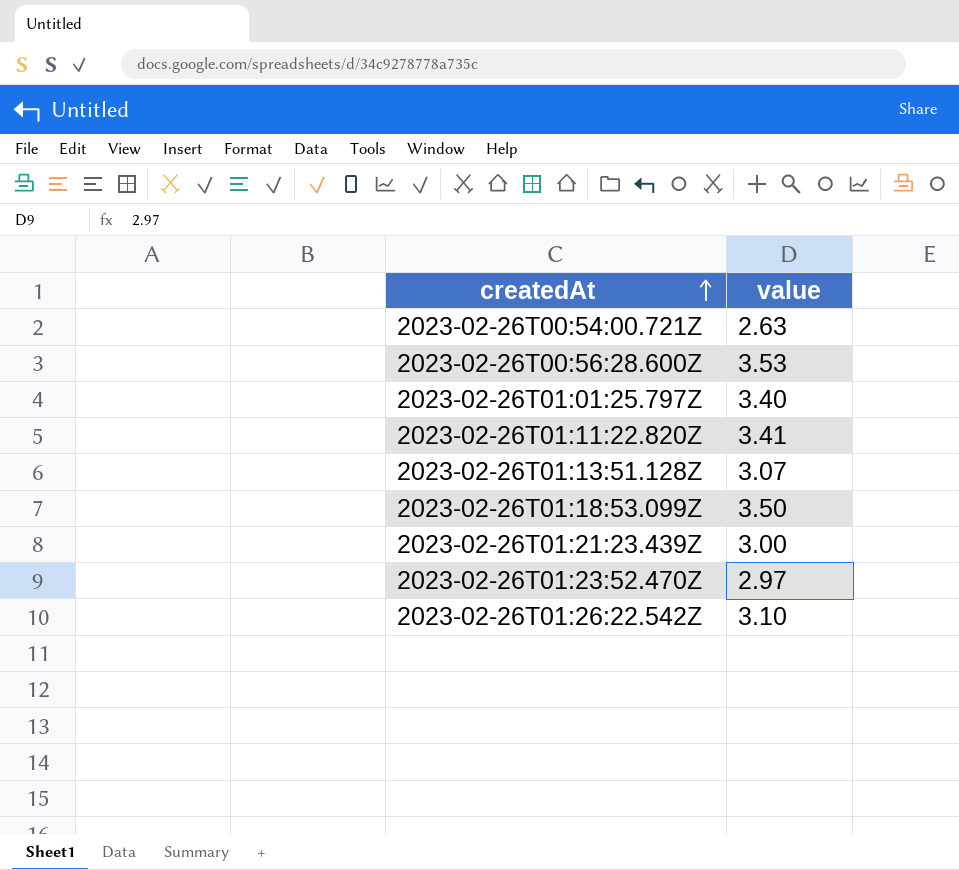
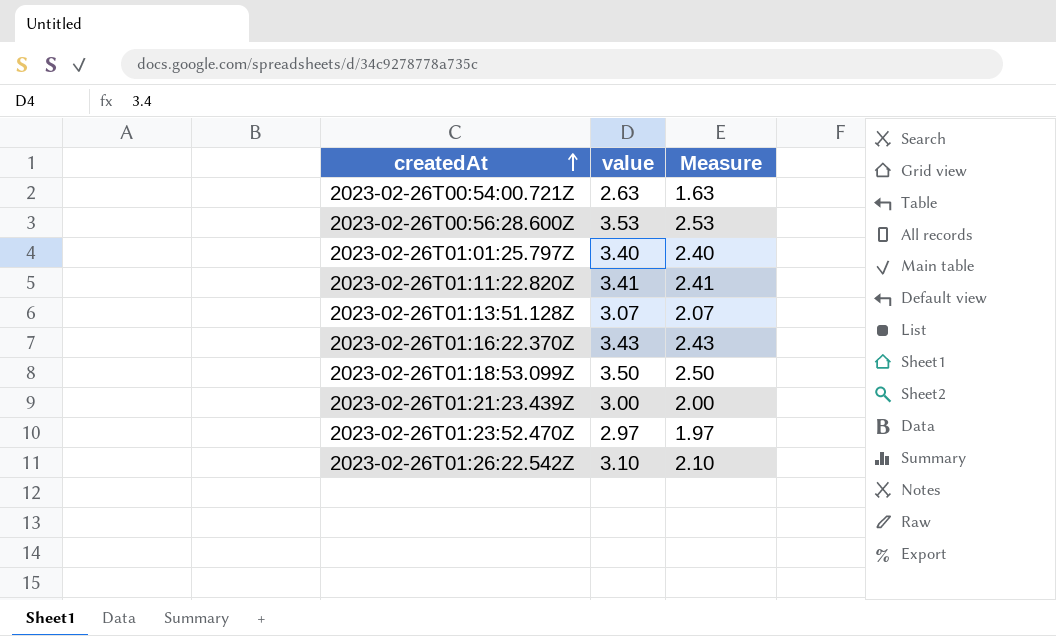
column Measure | formula: none -> [value] - 1
row 2023-02-26T01:16:22.370Z: none -> 3.43 | 2.43

